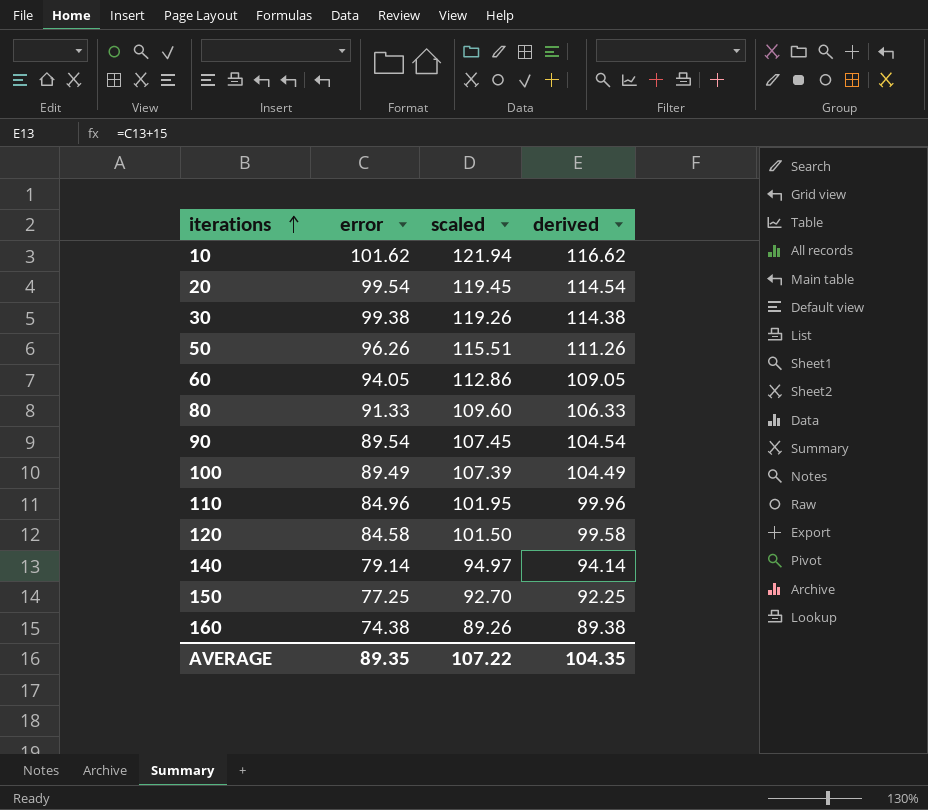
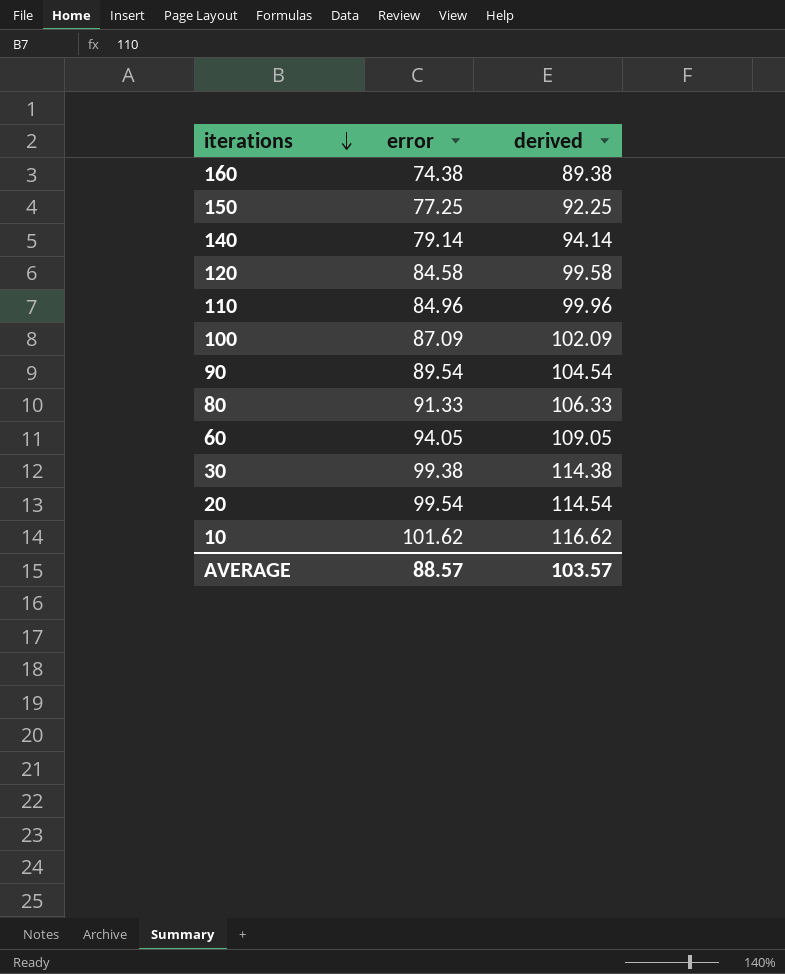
row order: iterations ascending -> iterations descending
column scaled | formula: [error] * 1.2 -> none
row 50: 96.26 | 115.51 | 111.26 -> none
100 | error: 89.49 -> 87.09
100 | derived: 104.49 -> 102.09
AVERAGE | error: 89.35 -> 88.57
AVERAGE | derived: 104.35 -> 103.57

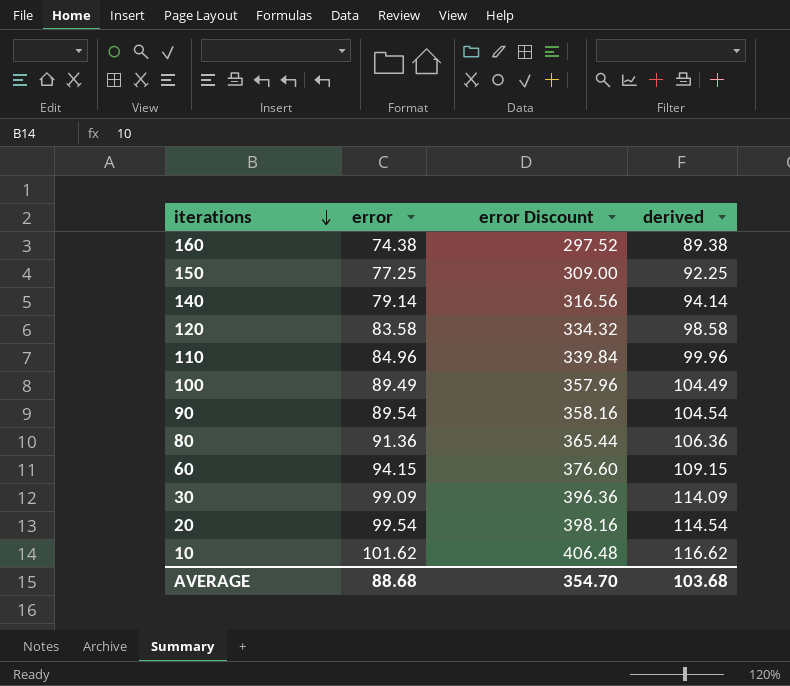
column error Discount | formula: none -> [error] * 4
120 | error: 84.58 -> 83.58
120 | derived: 99.58 -> 98.58
100 | error: 87.09 -> 89.49
100 | derived: 102.09 -> 104.49
80 | error: 91.33 -> 91.36
80 | derived: 106.33 -> 106.36
60 | error: 94.05 -> 94.15
60 | derived: 109.05 -> 109.15
30 | error: 99.38 -> 99.09
30 | derived: 114.38 -> 114.09
AVERAGE | error: 88.57 -> 88.68
AVERAGE | derived: 103.57 -> 103.68

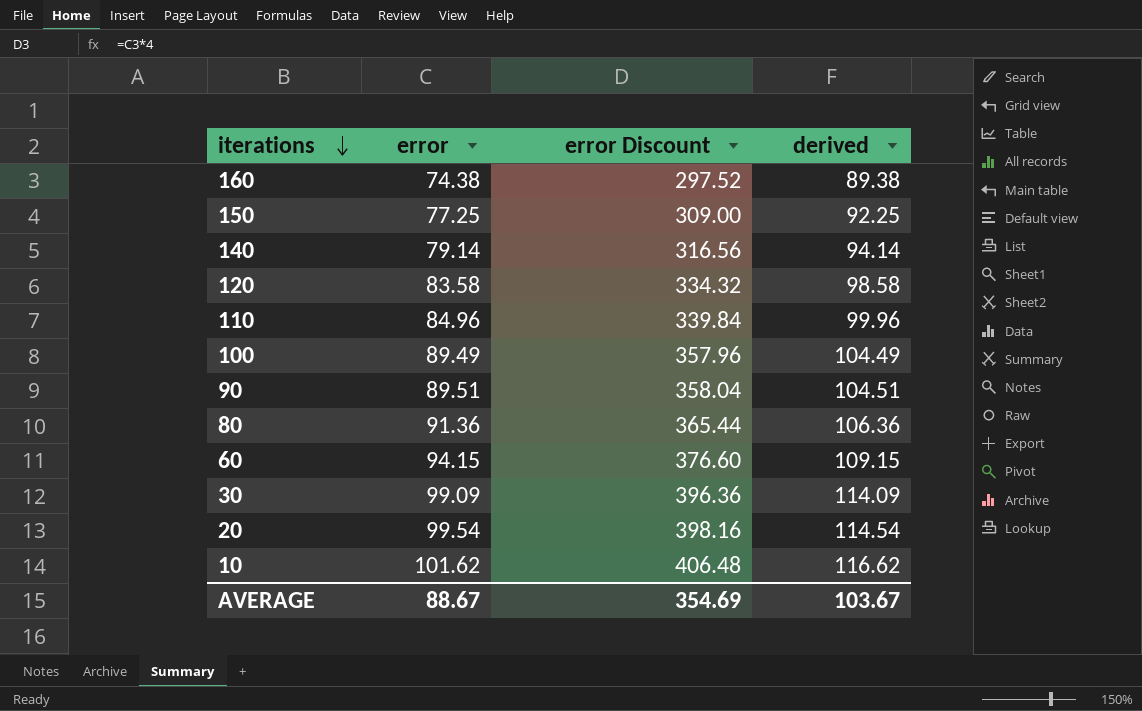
90 | error: 89.54 -> 89.51
90 | error Discount: 358.16 -> 358.04
90 | derived: 104.54 -> 104.51
AVERAGE | error: 88.68 -> 88.67
AVERAGE | error Discount: 354.70 -> 354.69
AVERAGE | derived: 103.68 -> 103.67

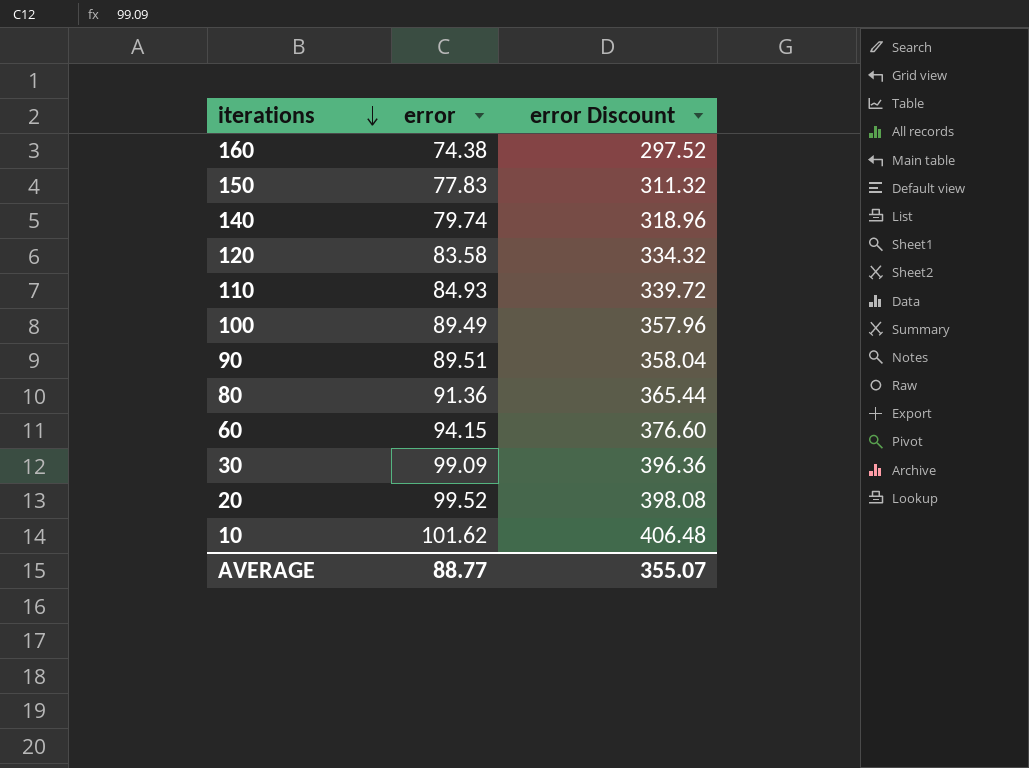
column derived | formula: [error] + 15 -> none
150 | error: 77.25 -> 77.83
150 | error Discount: 309.00 -> 311.32
140 | error: 79.14 -> 79.74
140 | error Discount: 316.56 -> 318.96
110 | error: 84.96 -> 84.93
110 | error Discount: 339.84 -> 339.72
20 | error: 99.54 -> 99.52
20 | error Discount: 398.16 -> 398.08
AVERAGE | error: 88.67 -> 88.77
AVERAGE | error Discount: 354.69 -> 355.07

